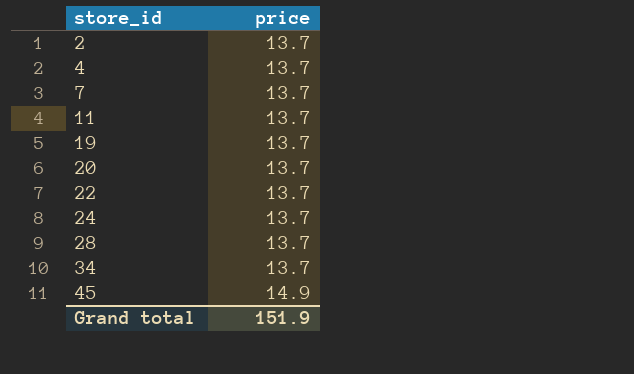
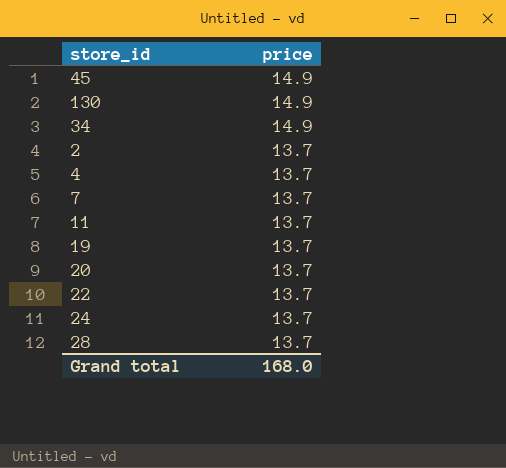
row order: store_id ascending -> price descending
row 130: none -> 14.9
34 | price: 13.7 -> 14.9
Grand total | price: 151.9 -> 168.0

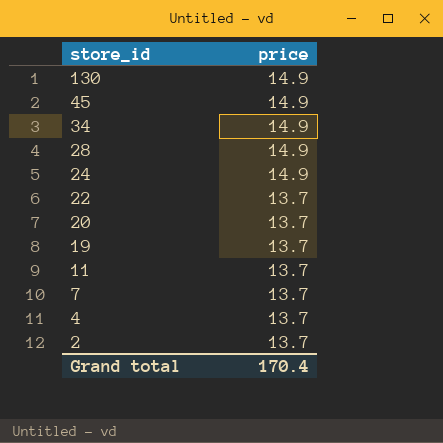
row order: price descending -> store_id descending
28 | price: 13.7 -> 14.9
24 | price: 13.7 -> 14.9
Grand total | price: 168.0 -> 170.4

